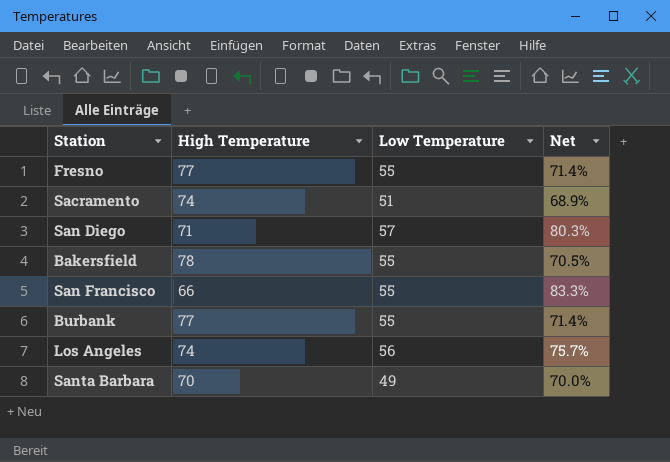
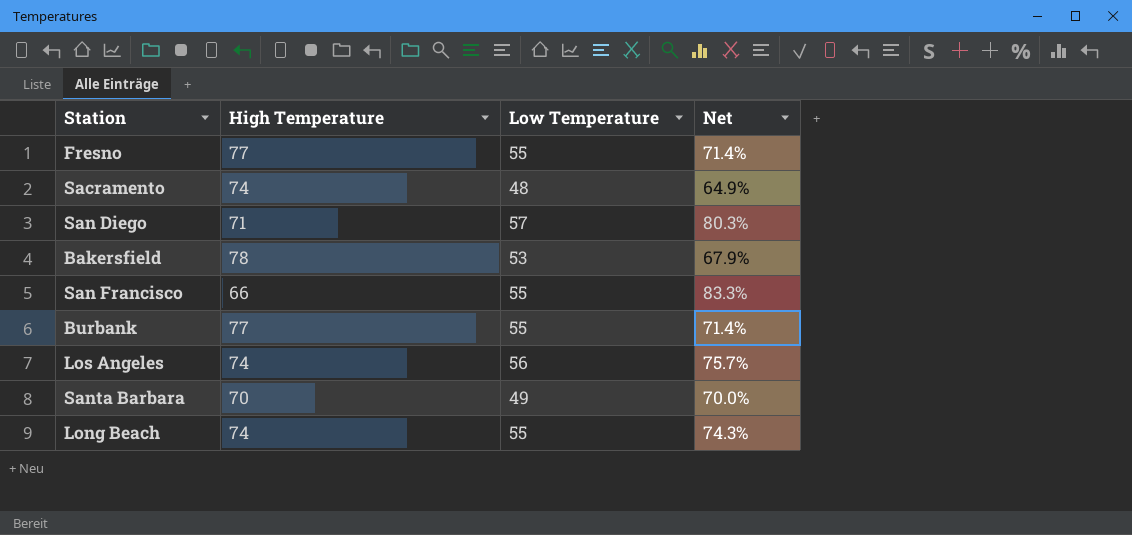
Sacramento | Low Temperature: 51 -> 48
Sacramento | Net: 68.9% -> 64.9%
Bakersfield | Low Temperature: 55 -> 53
Bakersfield | Net: 70.5% -> 67.9%
row Long Beach: none -> 74 | 55 | 74.3%

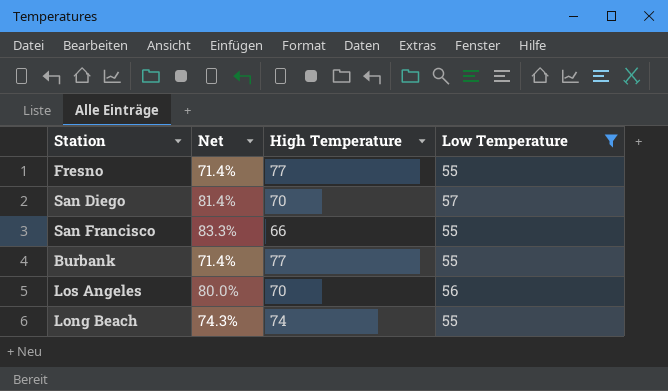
filter: none -> Low Temperature >= 55
column Net | position: 4 -> 2
San Diego | Net: 80.3% -> 81.4%
San Diego | High Temperature: 71 -> 70
Los Angeles | Net: 75.7% -> 80.0%
Los Angeles | High Temperature: 74 -> 70

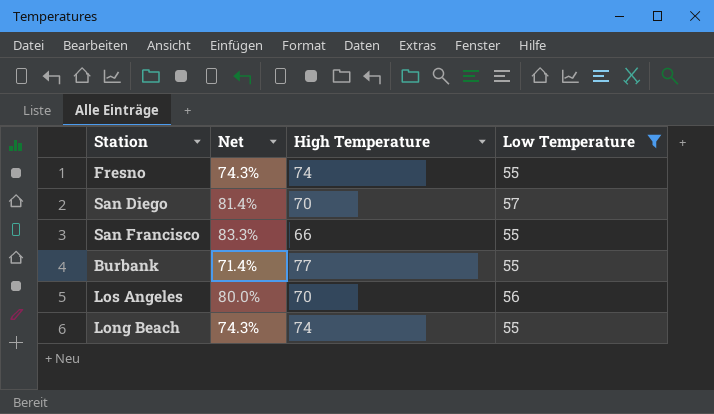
Fresno | Net: 71.4% -> 74.3%
Fresno | High Temperature: 77 -> 74

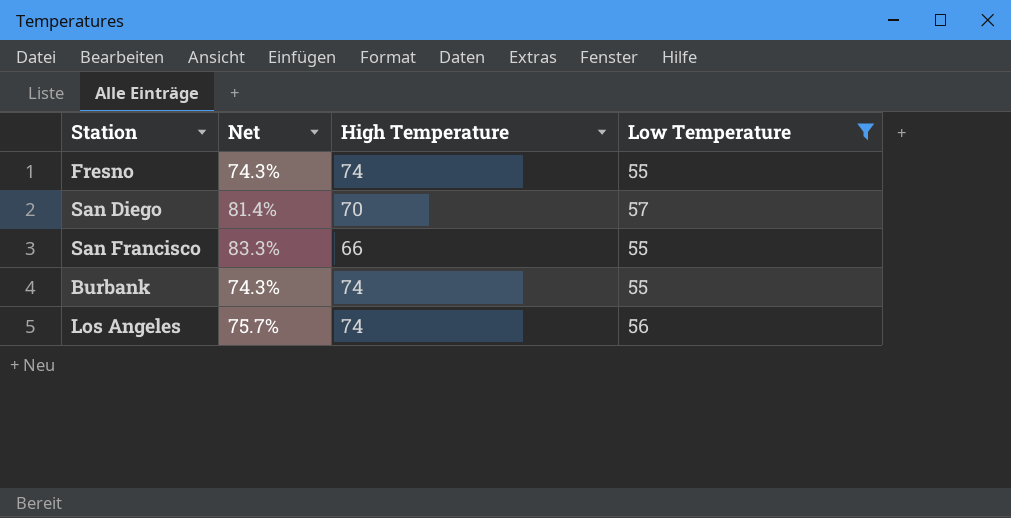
row Long Beach: 74.3% | 74 | 55 -> none
Burbank | Net: 71.4% -> 74.3%
Burbank | High Temperature: 77 -> 74
Los Angeles | Net: 80.0% -> 75.7%
Los Angeles | High Temperature: 70 -> 74

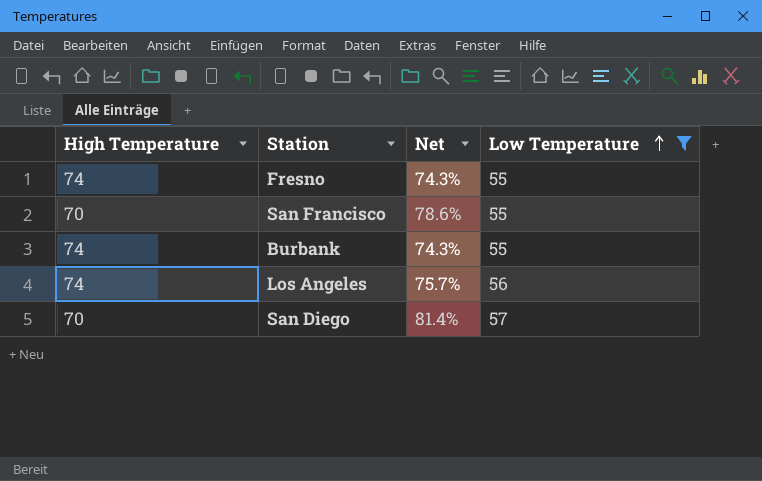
row order: none -> Low Temperature ascending
column High Temperature | position: 3 -> 1
San Francisco | High Temperature: 66 -> 70
San Francisco | Net: 83.3% -> 78.6%

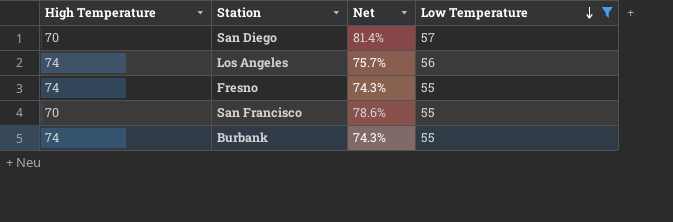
row order: Low Temperature ascending -> Low Temperature descending

